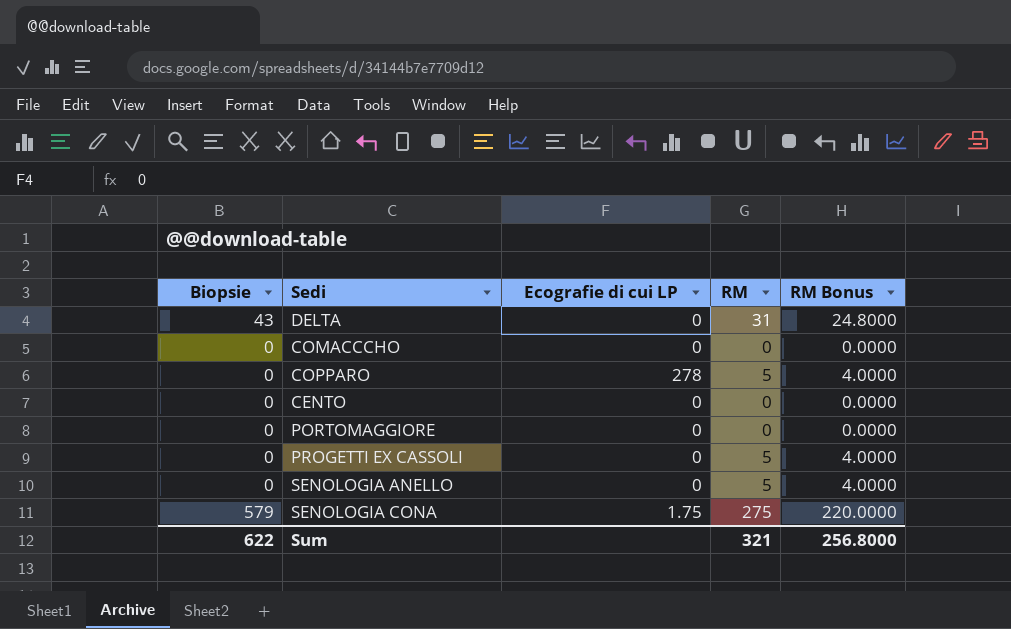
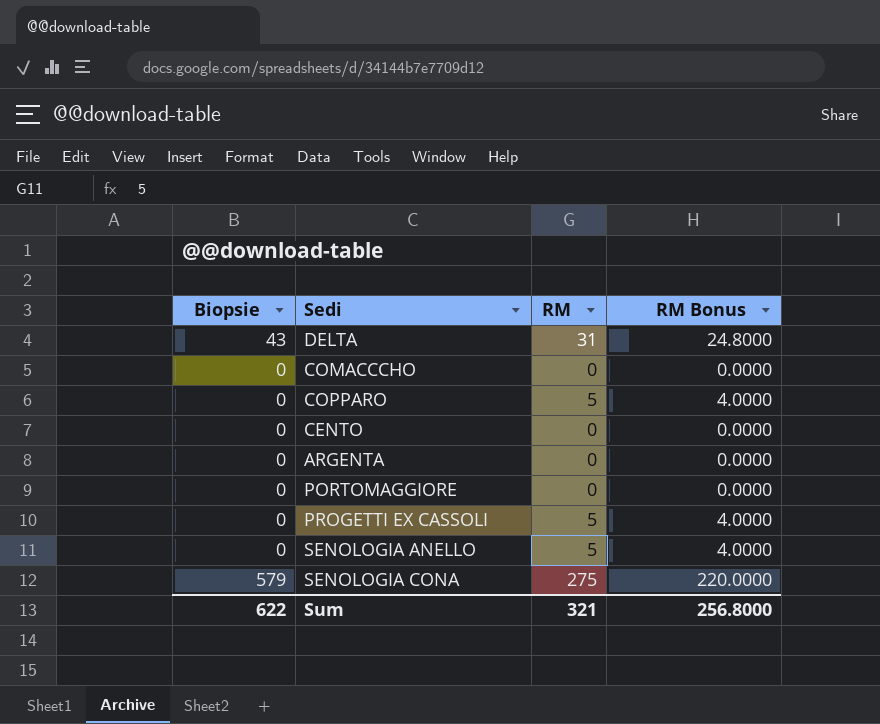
column Ecografie di cui LP | position: 3 -> none
row ARGENTA: none -> 0 | 0 | 0.0000

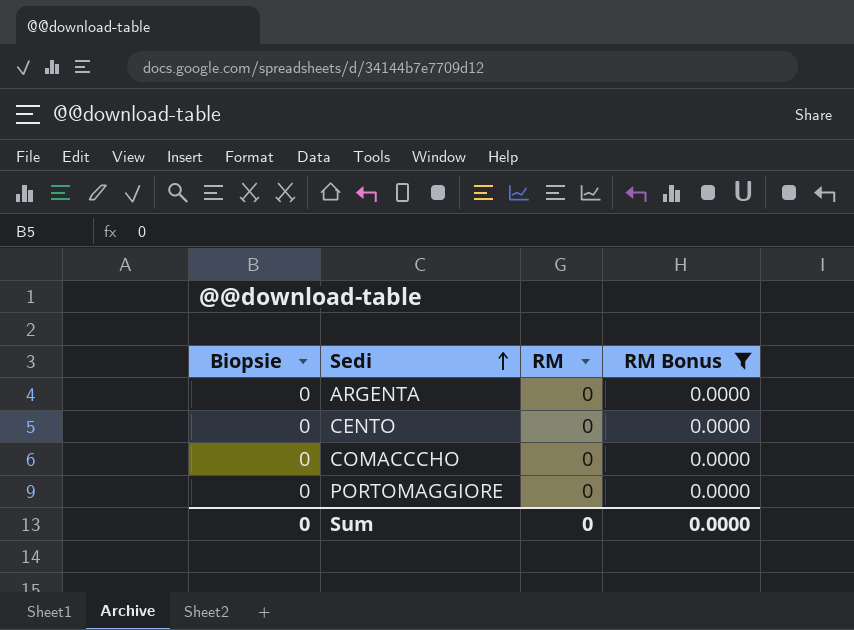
filter: none -> RM Bonus = 0.0000
row order: none -> Sedi ascending
Sum | Biopsie: 622 -> 0
Sum | RM: 321 -> 0
Sum | RM Bonus: 256.8000 -> 0.0000

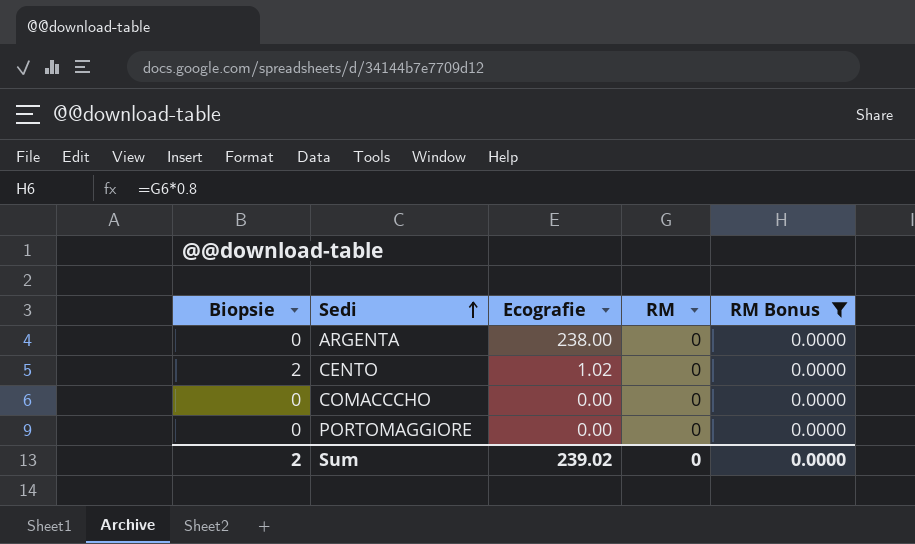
column Ecografie | position: none -> 3
CENTO | Biopsie: 0 -> 2
Sum | Biopsie: 0 -> 2

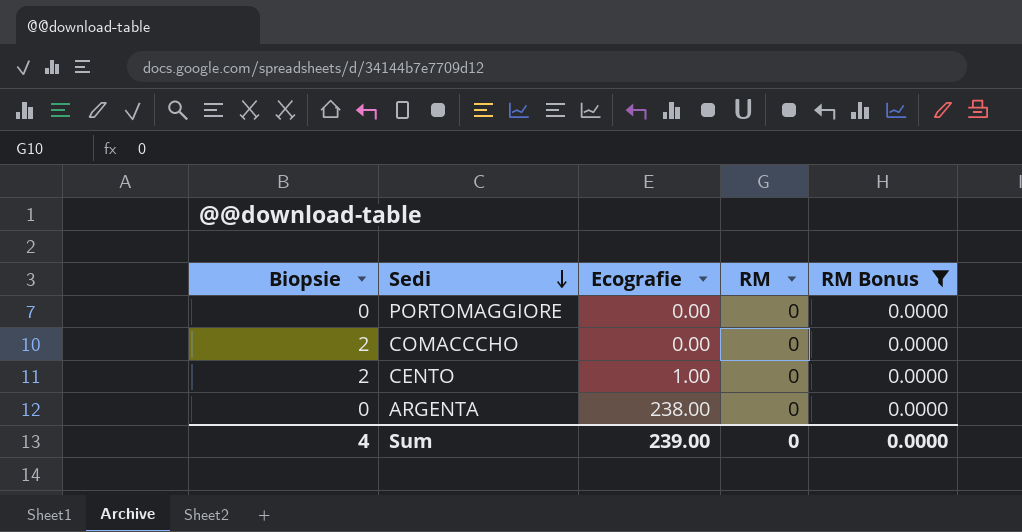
row order: Sedi ascending -> Sedi descending
COMACCCHO | Biopsie: 0 -> 2
CENTO | Ecografie: 1.02 -> 1.00
Sum | Biopsie: 2 -> 4
Sum | Ecografie: 239.02 -> 239.00

